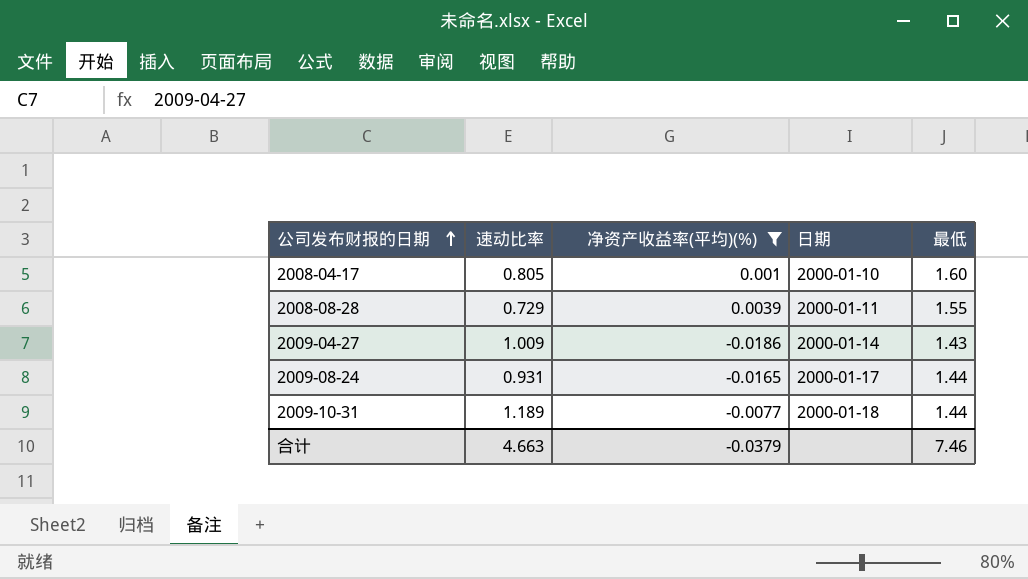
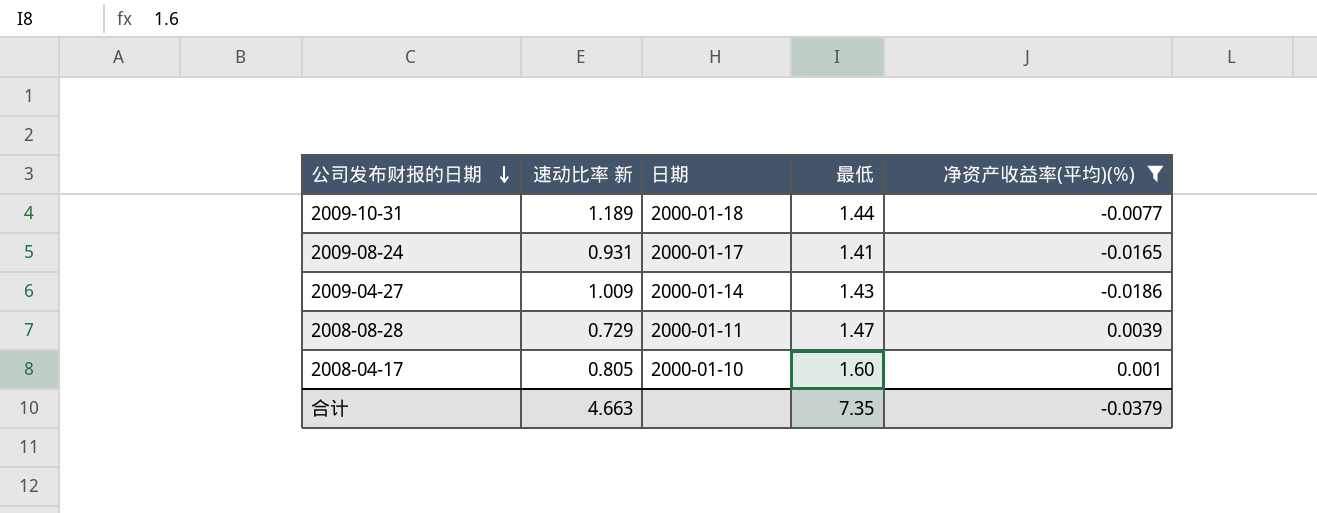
row order: 公司发布财报的日期 ascending -> 公司发布财报的日期 descending
column name: 速动比率 -> 速动比率 新
column 净资产收益率(平均)(%) | position: 3 -> 5
2009-08-24 | 最低: 1.44 -> 1.41
2008-08-28 | 最低: 1.55 -> 1.47
合计 | 最低: 7.46 -> 7.35

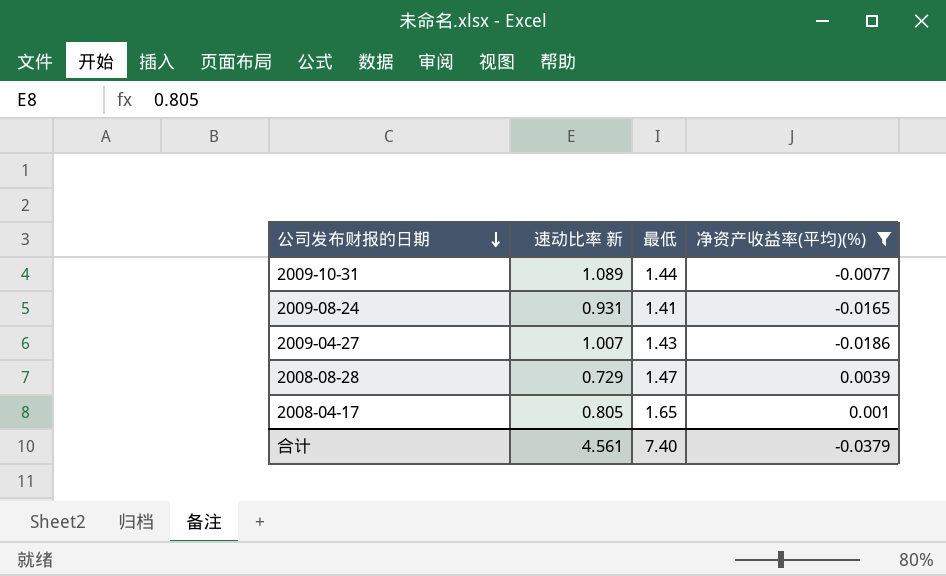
column 日期 | position: 3 -> none
2009-10-31 | 速动比率 新: 1.189 -> 1.089
2009-04-27 | 速动比率 新: 1.009 -> 1.007
2008-04-17 | 最低: 1.60 -> 1.65
合计 | 速动比率 新: 4.663 -> 4.561
合计 | 最低: 7.35 -> 7.40

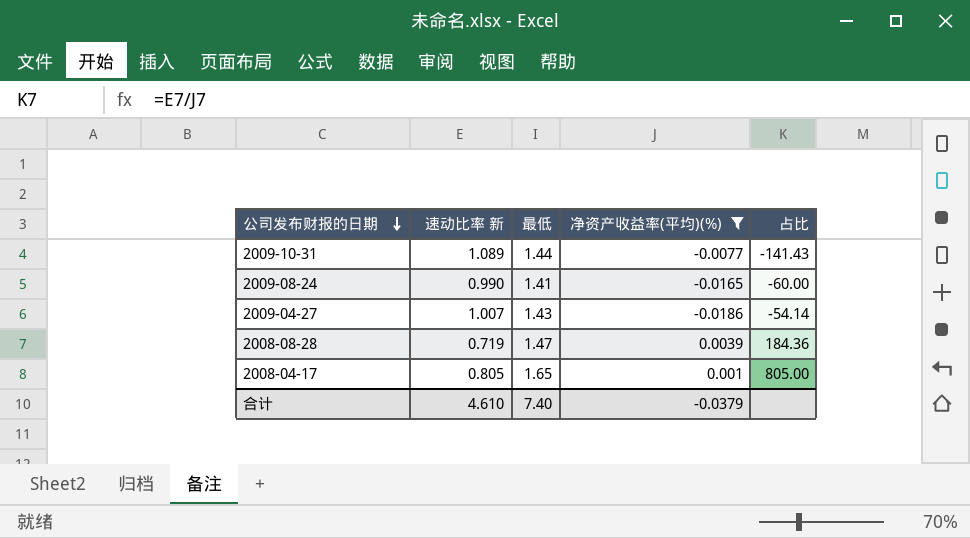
column 占比 | formula: none -> [速动比率 新] / [净资产收益率(平均)(%)]
2009-08-24 | 速动比率 新: 0.931 -> 0.990
2008-08-28 | 速动比率 新: 0.729 -> 0.719
合计 | 速动比率 新: 4.561 -> 4.610

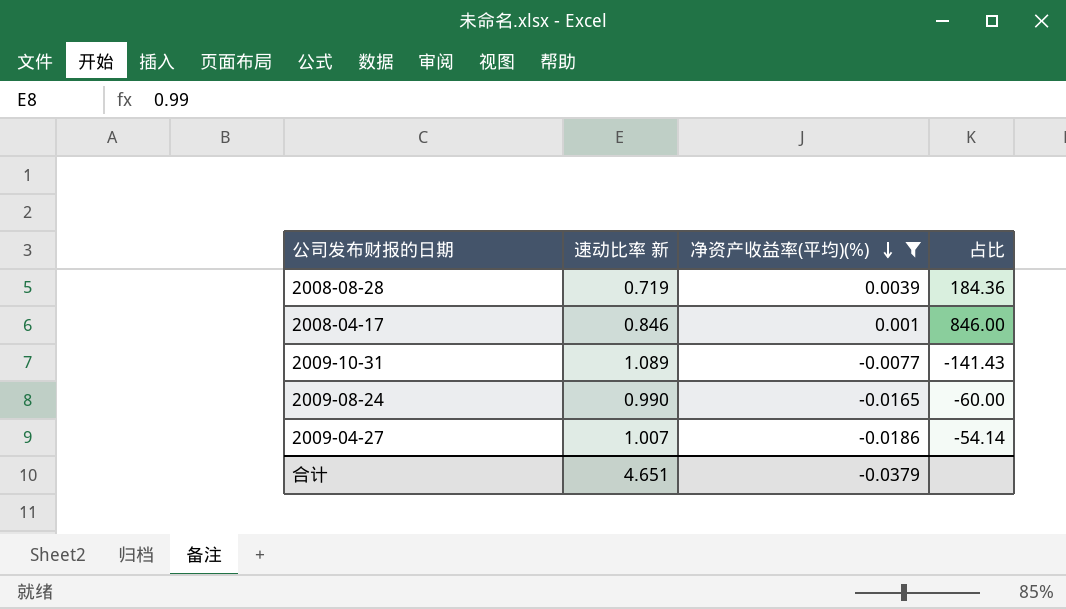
row order: 公司发布财报的日期 descending -> 净资产收益率(平均)(%) descending
column 最低 | position: 3 -> none
2008-04-17 | 速动比率 新: 0.805 -> 0.846
2008-04-17 | 占比: 805.00 -> 846.00
合计 | 速动比率 新: 4.610 -> 4.651

